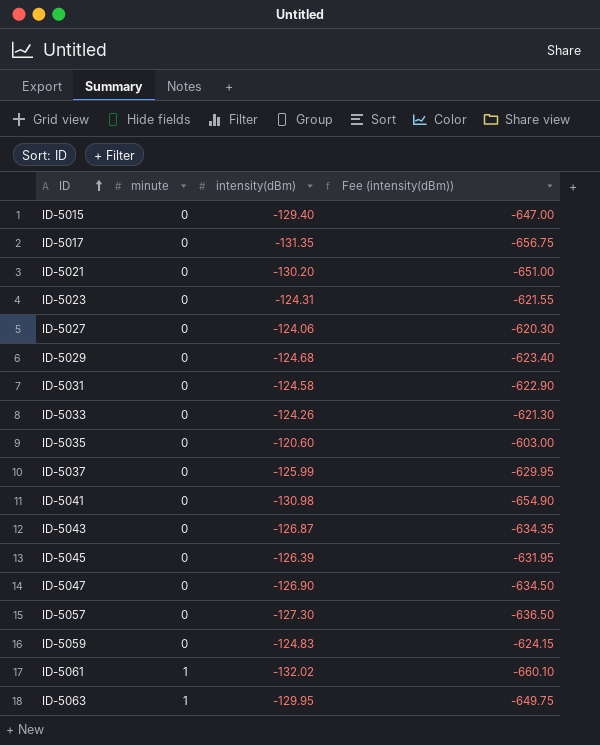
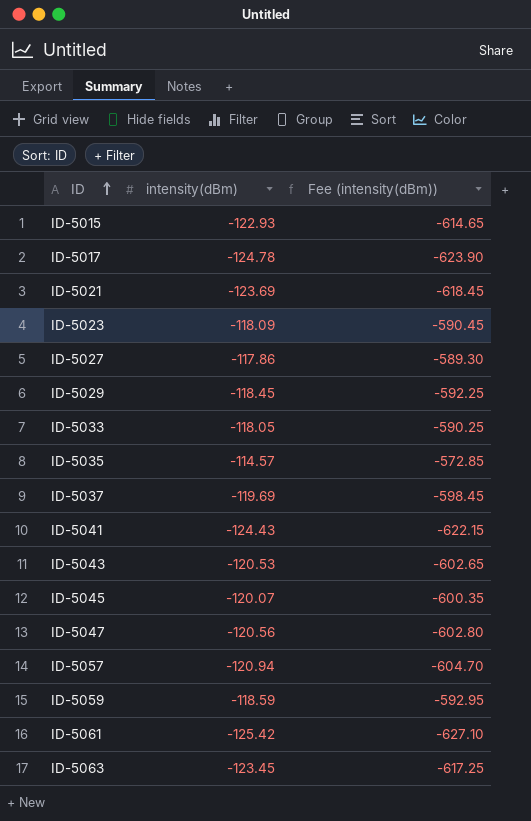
column minute | position: 2 -> none
row ID-5031: 0 | -124.58 | -622.90 -> none
ID-5015 | intensity(dBm): -129.40 -> -122.93
ID-5015 | Fee (intensity(dBm)): -647.00 -> -614.65
ID-5017 | intensity(dBm): -131.35 -> -124.78
ID-5017 | Fee (intensity(dBm)): -656.75 -> -623.90
ID-5021 | intensity(dBm): -130.20 -> -123.69
ID-5021 | Fee (intensity(dBm)): -651.00 -> -618.45
ID-5023 | intensity(dBm): -124.31 -> -118.09
ID-5023 | Fee (intensity(dBm)): -621.55 -> -590.45
ID-5027 | intensity(dBm): -124.06 -> -117.86
ID-5027 | Fee (intensity(dBm)): -620.30 -> -589.30
ID-5029 | intensity(dBm): -124.68 -> -118.45
ID-5029 | Fee (intensity(dBm)): -623.40 -> -592.25
ID-5033 | intensity(dBm): -124.26 -> -118.05
ID-5033 | Fee (intensity(dBm)): -621.30 -> -590.25
ID-5035 | intensity(dBm): -120.60 -> -114.57
ID-5035 | Fee (intensity(dBm)): -603.00 -> -572.85
ID-5037 | intensity(dBm): -125.99 -> -119.69
ID-5037 | Fee (intensity(dBm)): -629.95 -> -598.45
ID-5041 | intensity(dBm): -130.98 -> -124.43
ID-5041 | Fee (intensity(dBm)): -654.90 -> -622.15
ID-5043 | intensity(dBm): -126.87 -> -120.53
ID-5043 | Fee (intensity(dBm)): -634.35 -> -602.65
ID-5045 | intensity(dBm): -126.39 -> -120.07
ID-5045 | Fee (intensity(dBm)): -631.95 -> -600.35
ID-5047 | intensity(dBm): -126.90 -> -120.56
ID-5047 | Fee (intensity(dBm)): -634.50 -> -602.80
ID-5057 | intensity(dBm): -127.30 -> -120.94
ID-5057 | Fee (intensity(dBm)): -636.50 -> -604.70
ID-5059 | intensity(dBm): -124.83 -> -118.59
ID-5059 | Fee (intensity(dBm)): -624.15 -> -592.95
ID-5061 | intensity(dBm): -132.02 -> -125.42
ID-5061 | Fee (intensity(dBm)): -660.10 -> -627.10
ID-5063 | intensity(dBm): -129.95 -> -123.45
ID-5063 | Fee (intensity(dBm)): -649.75 -> -617.25

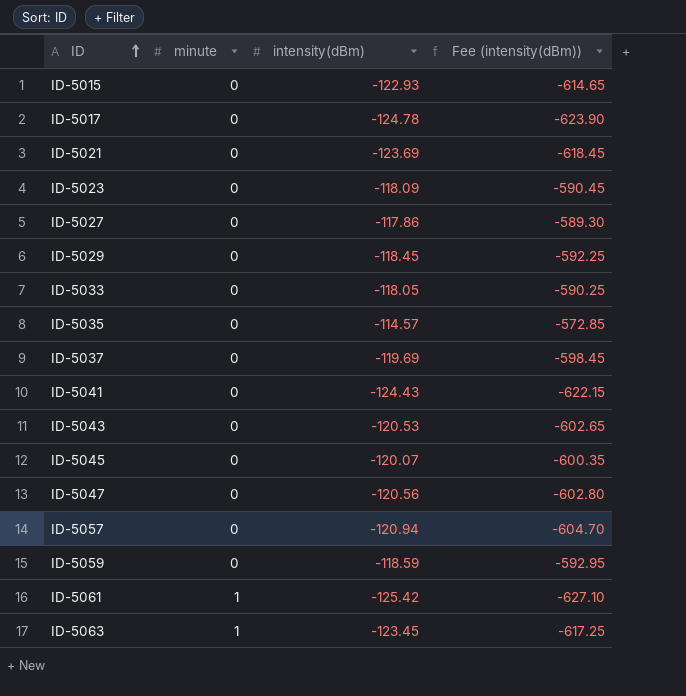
column minute | position: none -> 2

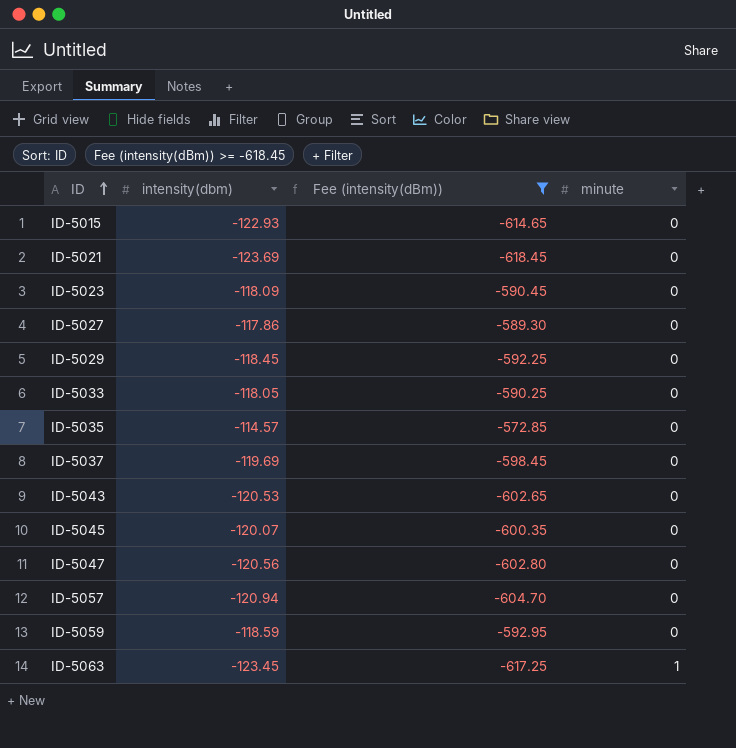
filter: none -> Fee (intensity(dBm)) >= -618.45
column name: intensity(dBm) -> intensity(dbm)
column minute | position: 2 -> 4

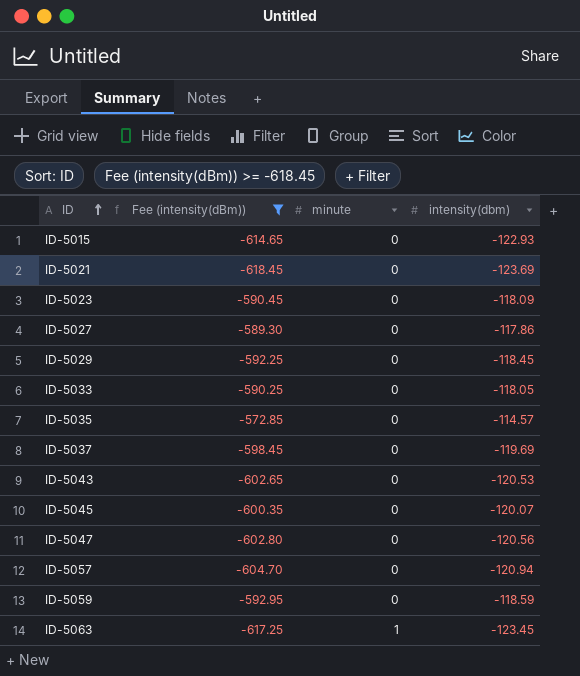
column intensity(dbm) | position: 2 -> 4

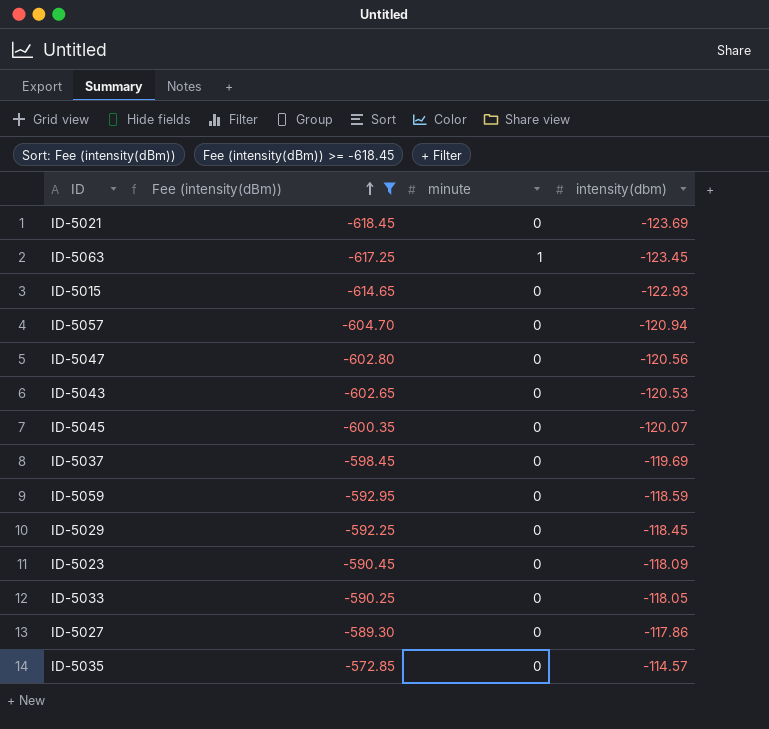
row order: ID ascending -> Fee (intensity(dBm)) ascending

